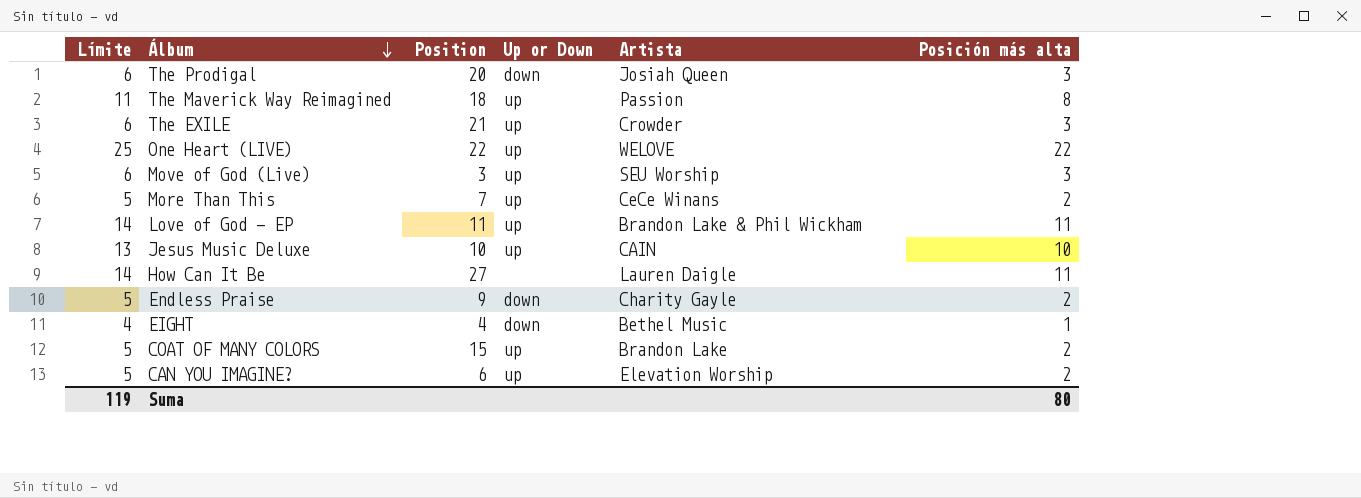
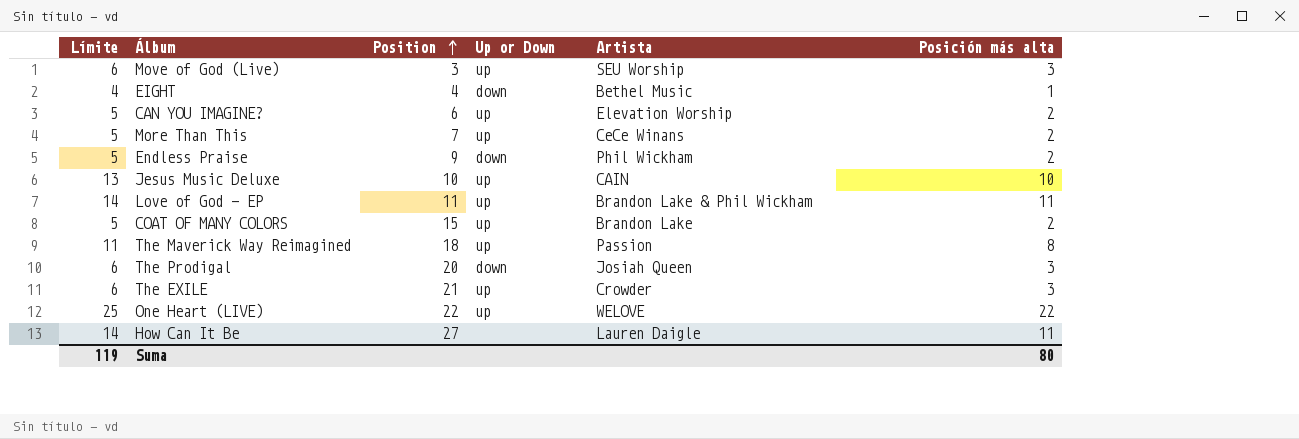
row order: Álbum descending -> Position ascending
Endless Praise | Artista: Charity Gayle -> Phil Wickham

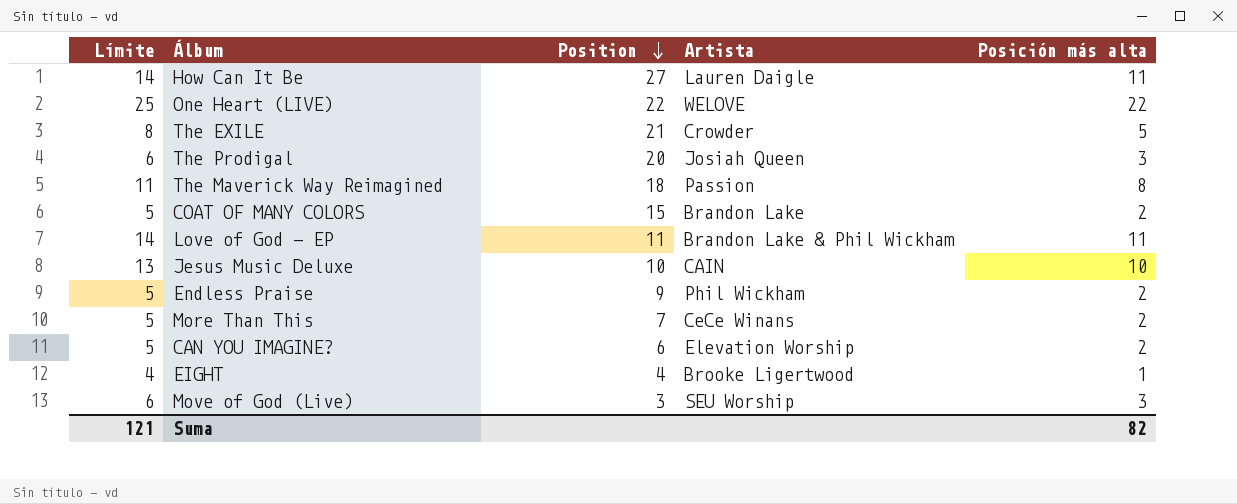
row order: Position ascending -> Position descending
column Up or Down | position: 4 -> none
The EXILE | Límite: 6 -> 8
The EXILE | Posición más alta: 3 -> 5
EIGHT | Artista: Bethel Music -> Brooke Ligertwood
Suma | Límite: 119 -> 121
Suma | Posición más alta: 80 -> 82

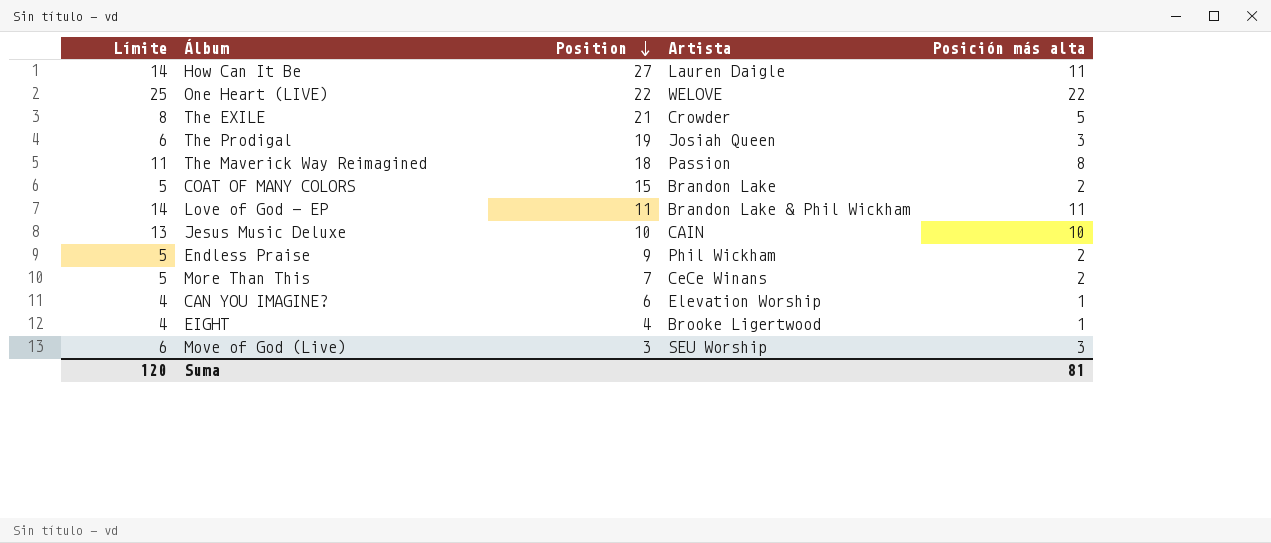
The Prodigal | Position: 20 -> 19
CAN YOU IMAGINE? | Límite: 5 -> 4
CAN YOU IMAGINE? | Posición más alta: 2 -> 1
Suma | Límite: 121 -> 120
Suma | Posición más alta: 82 -> 81

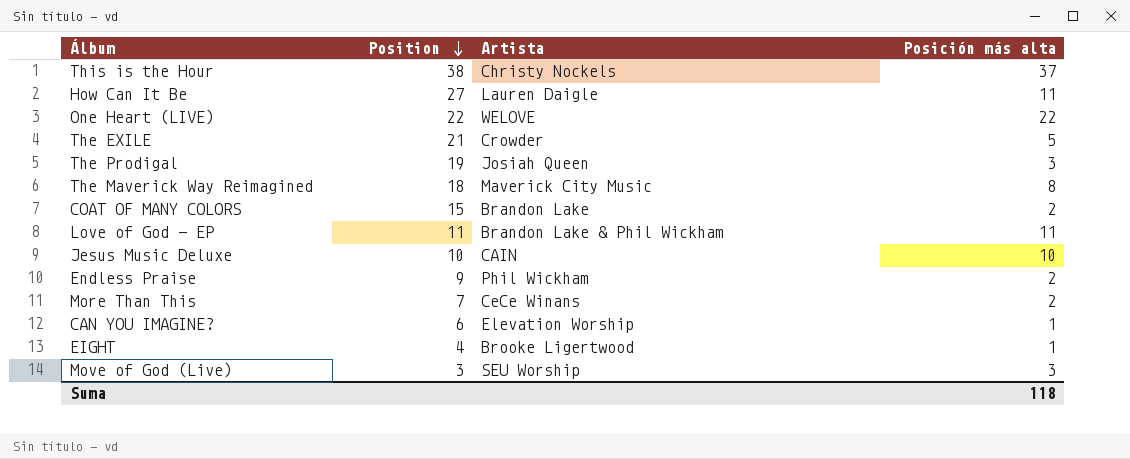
column Límite | formula: [Posición más alta] + 3 -> none
row This is the Hour: none -> 38 | Christy Nockels | 37
The Maverick Way Reimagined | Artista: Passion -> Maverick City Music
Suma | Posición más alta: 81 -> 118

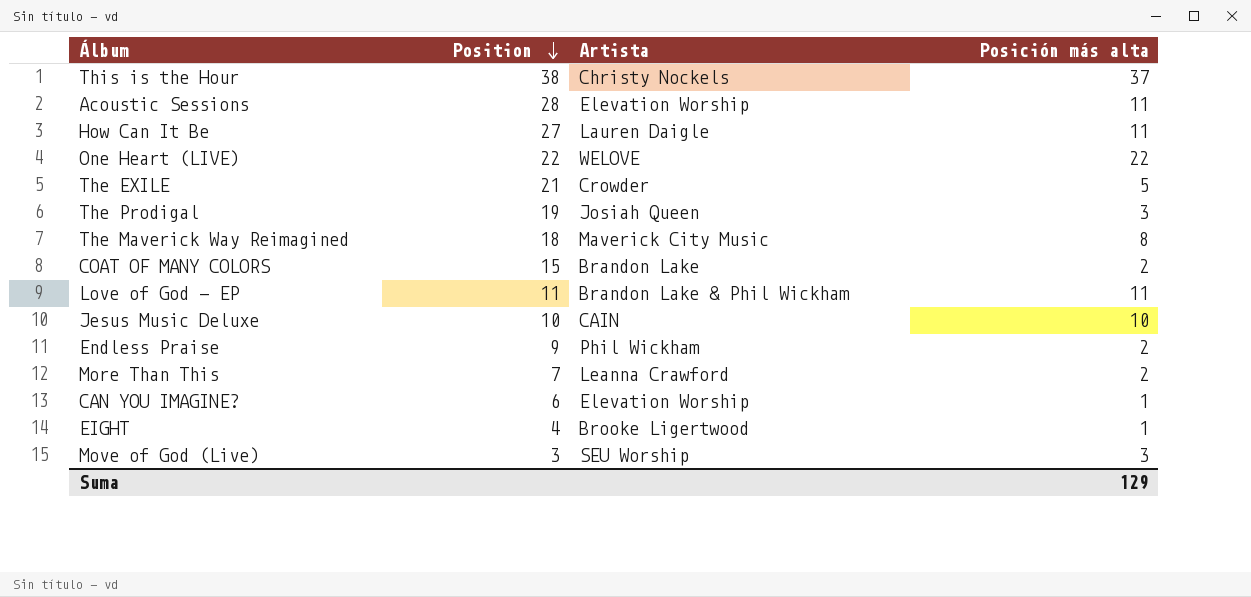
row Acoustic Sessions: none -> 28 | Elevation Worship | 11
More Than This | Artista: CeCe Winans -> Leanna Crawford
Suma | Posición más alta: 118 -> 129

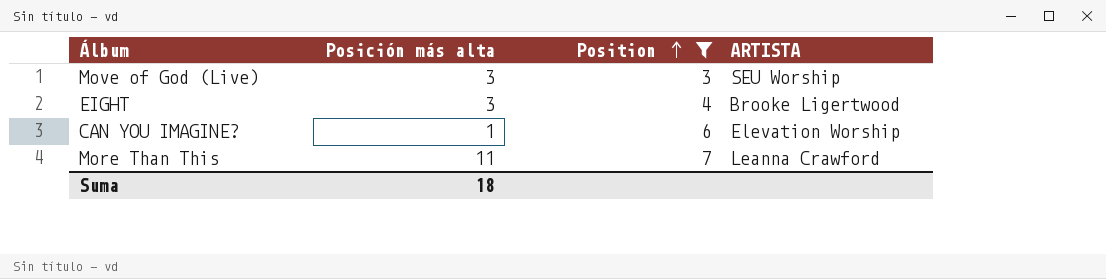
filter: none -> Position <= 7
row order: Position descending -> Position ascending
column Posición más alta | position: 4 -> 2
column name: Artista -> ARTISTA
EIGHT | Posición más alta: 1 -> 3
More Than This | Posición más alta: 2 -> 11
Suma | Posición más alta: 129 -> 18

